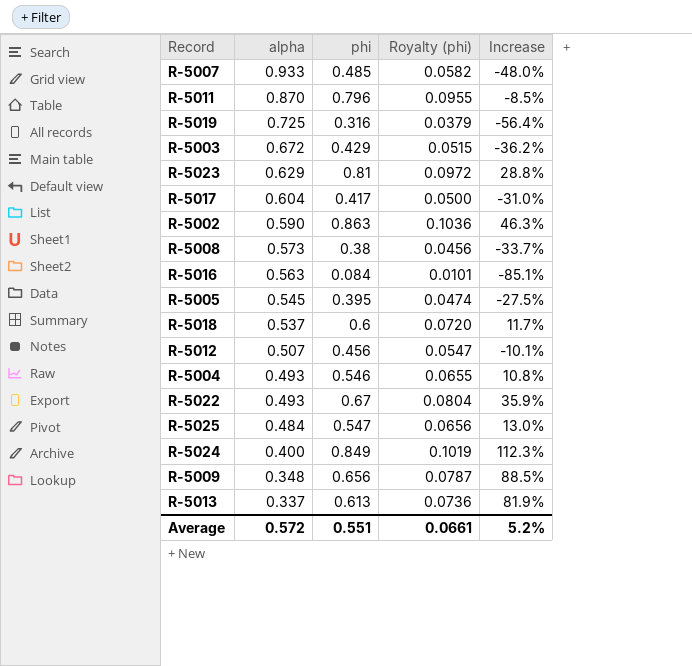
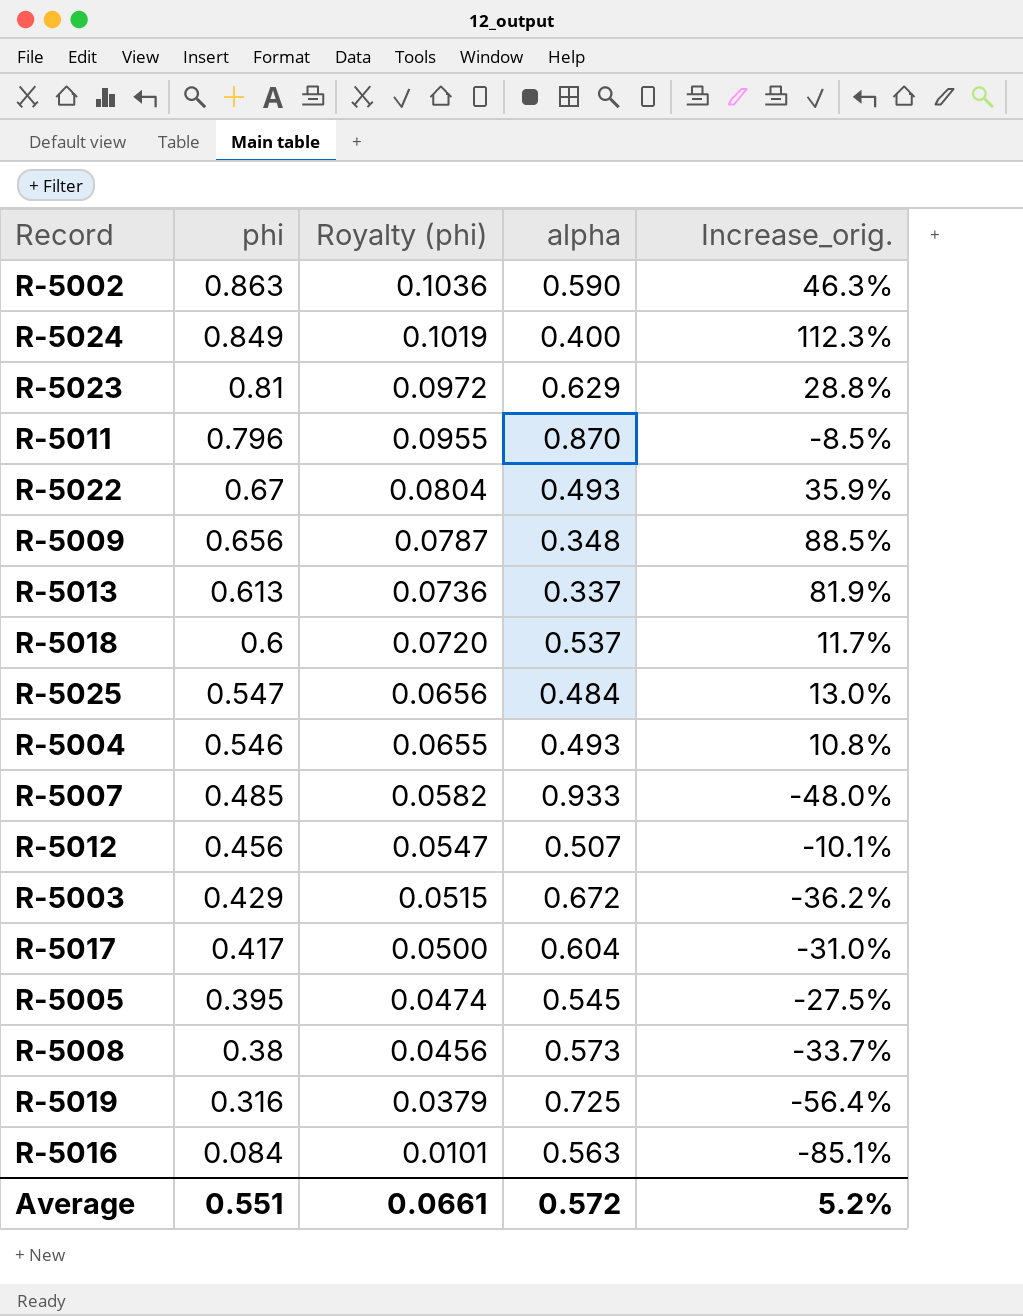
row order: alpha descending -> phi descending
column alpha | position: 2 -> 4
column name: Increase -> Increase_orig.

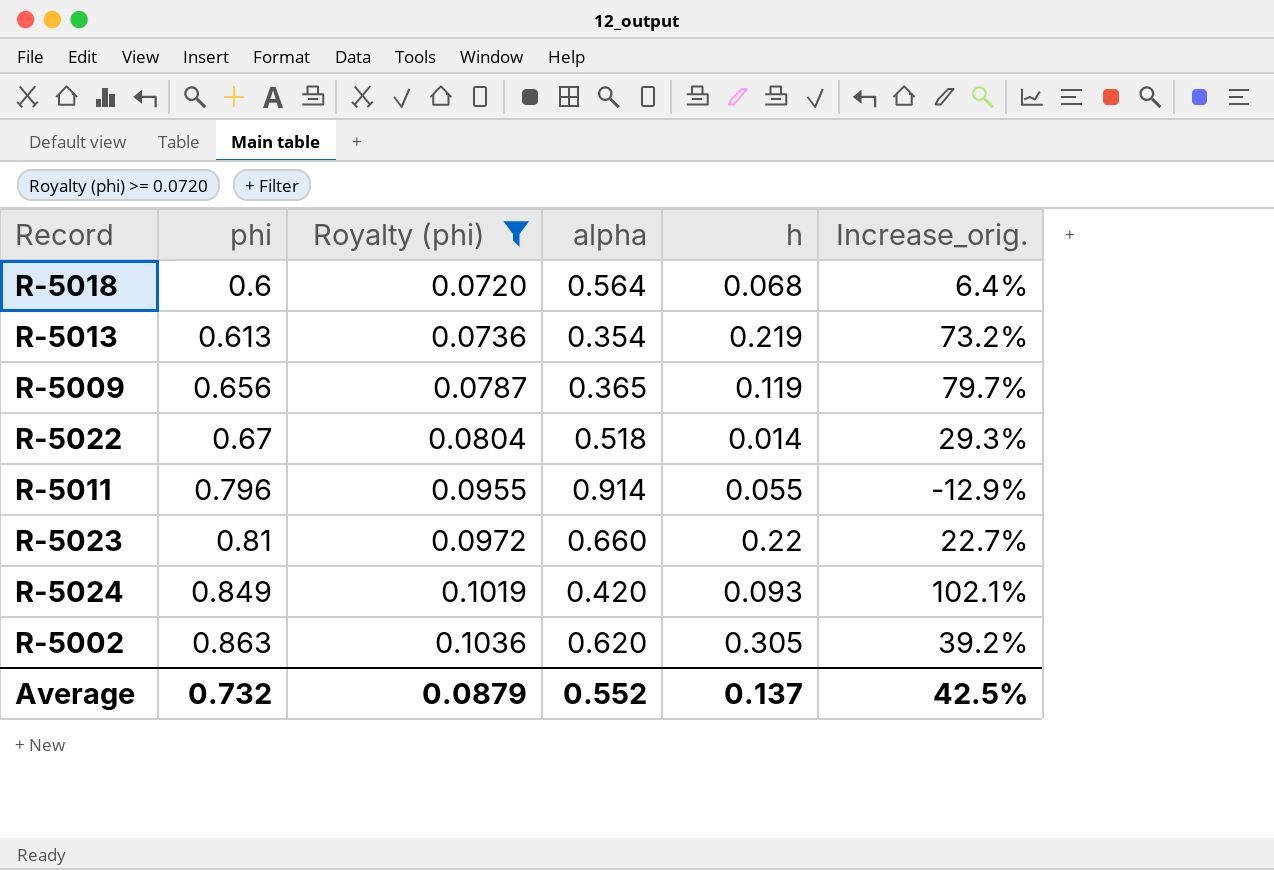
filter: none -> Royalty (phi) >= 0.0720
row order: phi descending -> phi ascending
column h | position: none -> 5
R-5018 | alpha: 0.537 -> 0.564
R-5018 | Increase_orig.: 11.7% -> 6.4%
R-5013 | alpha: 0.337 -> 0.354
R-5013 | Increase_orig.: 81.9% -> 73.2%
R-5009 | alpha: 0.348 -> 0.365
R-5009 | Increase_orig.: 88.5% -> 79.7%
R-5022 | alpha: 0.493 -> 0.518
R-5022 | Increase_orig.: 35.9% -> 29.3%
R-5011 | alpha: 0.870 -> 0.914
R-5011 | Increase_orig.: -8.5% -> -12.9%
R-5023 | alpha: 0.629 -> 0.660
R-5023 | Increase_orig.: 28.8% -> 22.7%
R-5024 | alpha: 0.400 -> 0.420
R-5024 | Increase_orig.: 112.3% -> 102.1%
R-5002 | alpha: 0.590 -> 0.620
R-5002 | Increase_orig.: 46.3% -> 39.2%
Average | phi: 0.551 -> 0.732
Average | Royalty (phi): 0.0661 -> 0.0879
Average | alpha: 0.572 -> 0.552
Average | Increase_orig.: 5.2% -> 42.5%

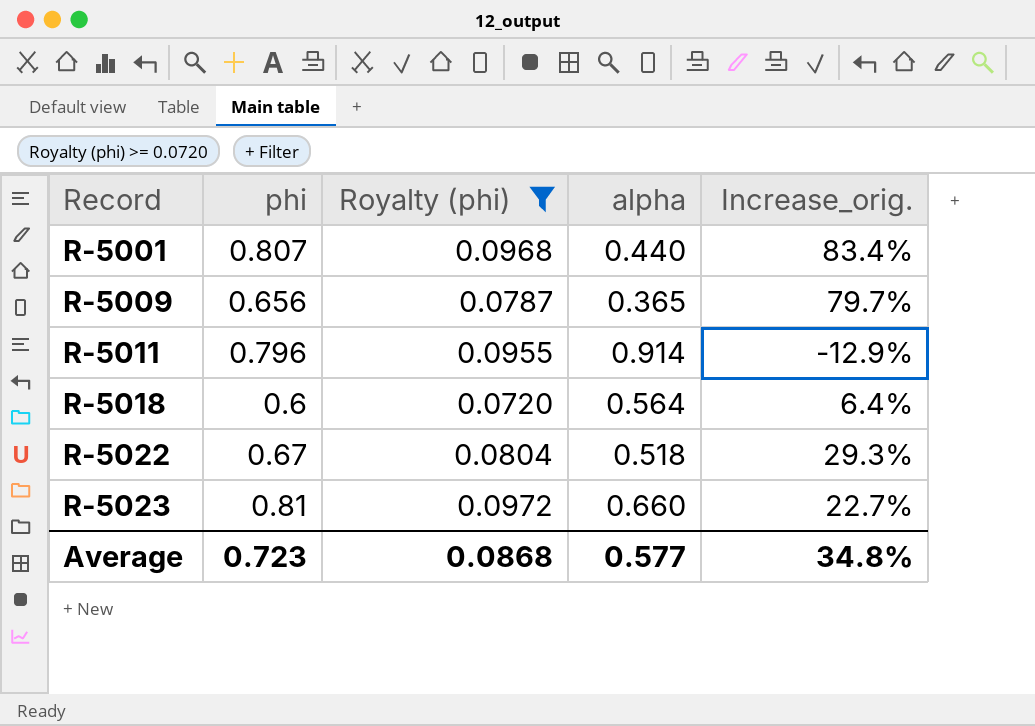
row order: phi ascending -> Record ascending
column h | position: 5 -> none
row R-5013: 0.613 | 0.0736 | 0.354 | 0.219 | 73.2% -> none
row R-5024: 0.849 | 0.1019 | 0.420 | 0.093 | 102.1% -> none
row R-5002: 0.863 | 0.1036 | 0.620 | 0.305 | 39.2% -> none
row R-5001: none -> 0.807 | 0.0968 | 0.440 | 83.4%
Average | phi: 0.732 -> 0.723
Average | Royalty (phi): 0.0879 -> 0.0868
Average | alpha: 0.552 -> 0.577
Average | Increase_orig.: 42.5% -> 34.8%

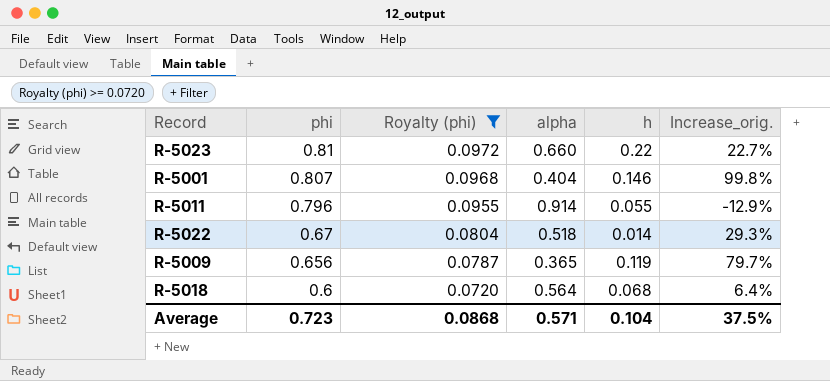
row order: Record ascending -> phi descending
column h | position: none -> 5
R-5001 | alpha: 0.440 -> 0.404
R-5001 | Increase_orig.: 83.4% -> 99.8%
Average | alpha: 0.577 -> 0.571
Average | Increase_orig.: 34.8% -> 37.5%

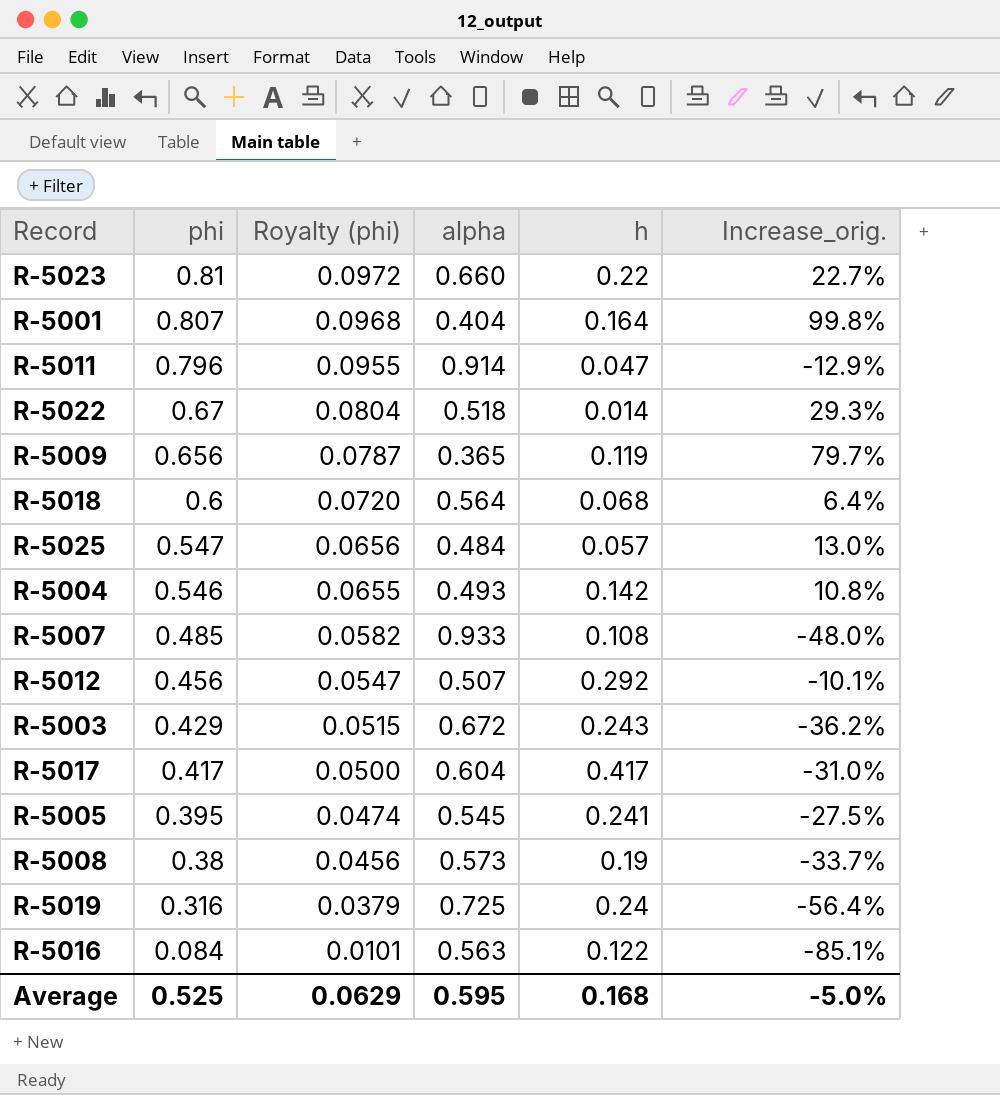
filter: Royalty (phi) >= 0.0720 -> none
R-5001 | h: 0.146 -> 0.164
R-5011 | h: 0.055 -> 0.047
Average | phi: 0.723 -> 0.525
Average | Royalty (phi): 0.0868 -> 0.0629
Average | alpha: 0.571 -> 0.595
Average | h: 0.104 -> 0.168
Average | Increase_orig.: 37.5% -> -5.0%

